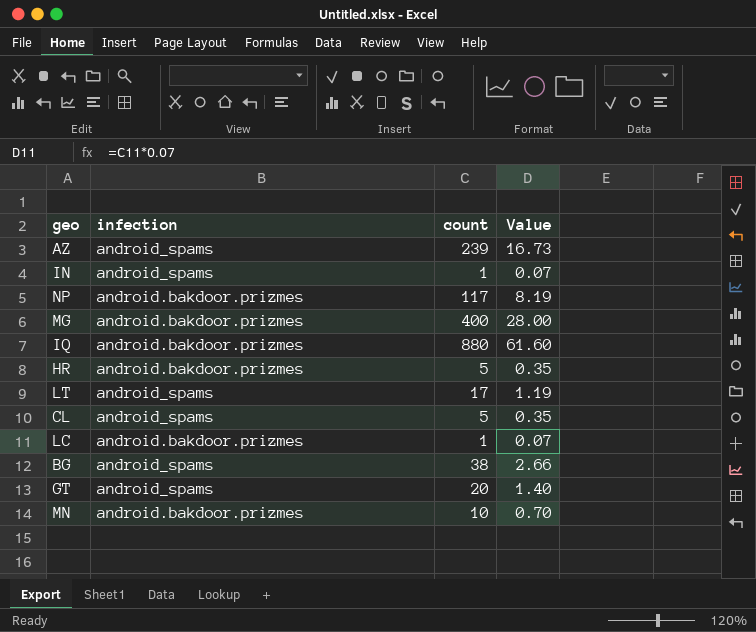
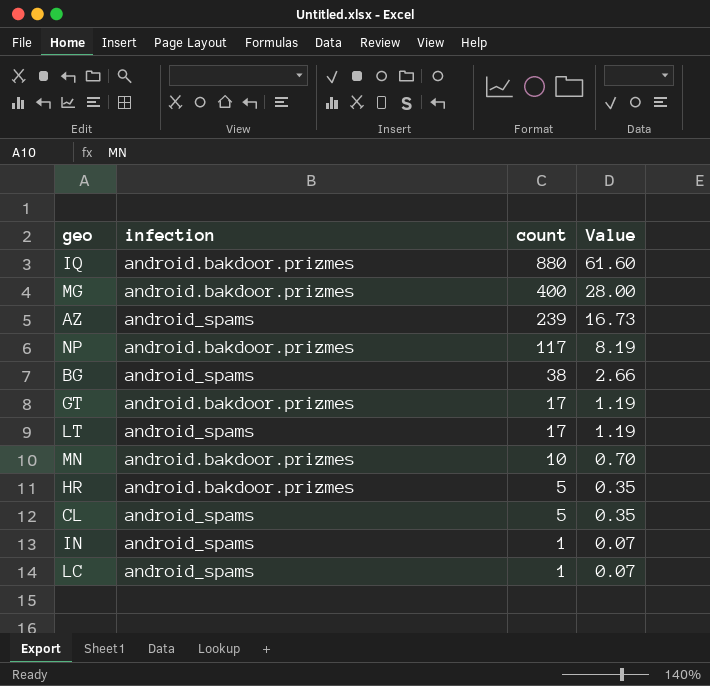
row order: none -> count descending
GT | infection: android_spams -> android.bakdoor.prizmes
GT | count: 20 -> 17
GT | Value: 1.40 -> 1.19
LC | infection: android.bakdoor.prizmes -> android_spams

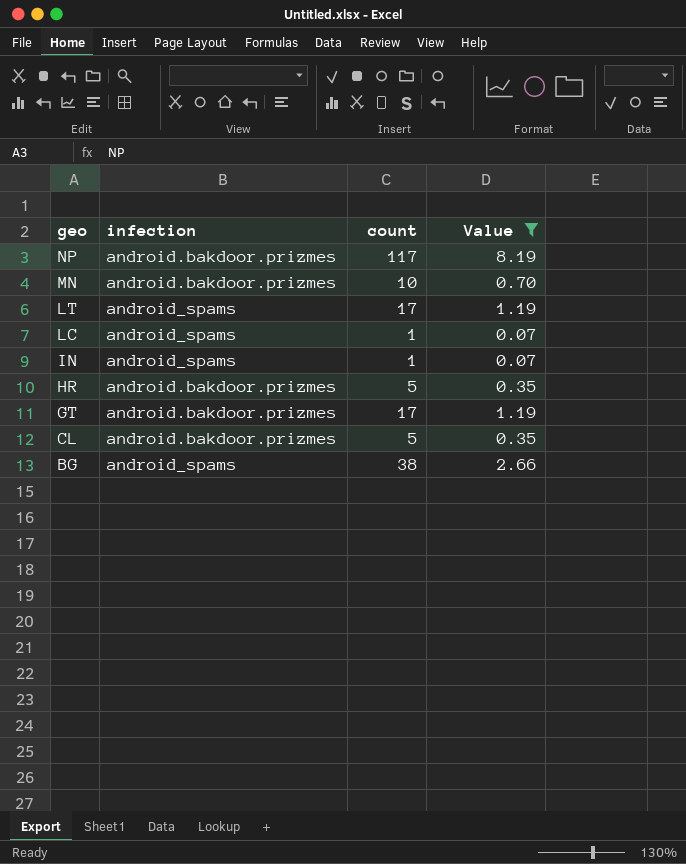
filter: none -> Value <= 8.19
row order: count descending -> geo descending
CL | infection: android_spams -> android.bakdoor.prizmes

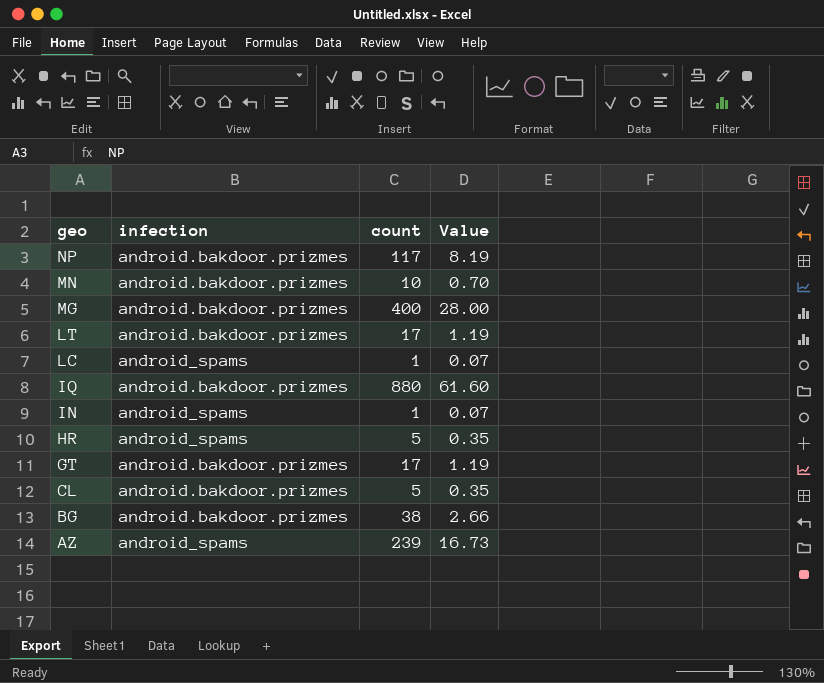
filter: Value <= 8.19 -> none
LT | infection: android_spams -> android.bakdoor.prizmes
HR | infection: android.bakdoor.prizmes -> android_spams
BG | infection: android_spams -> android.bakdoor.prizmes

